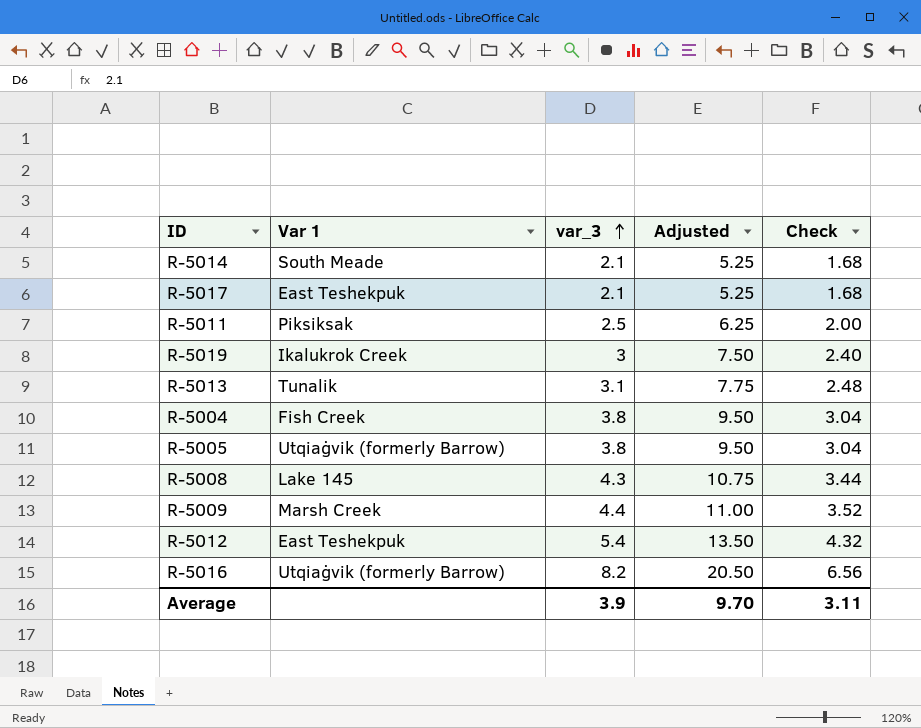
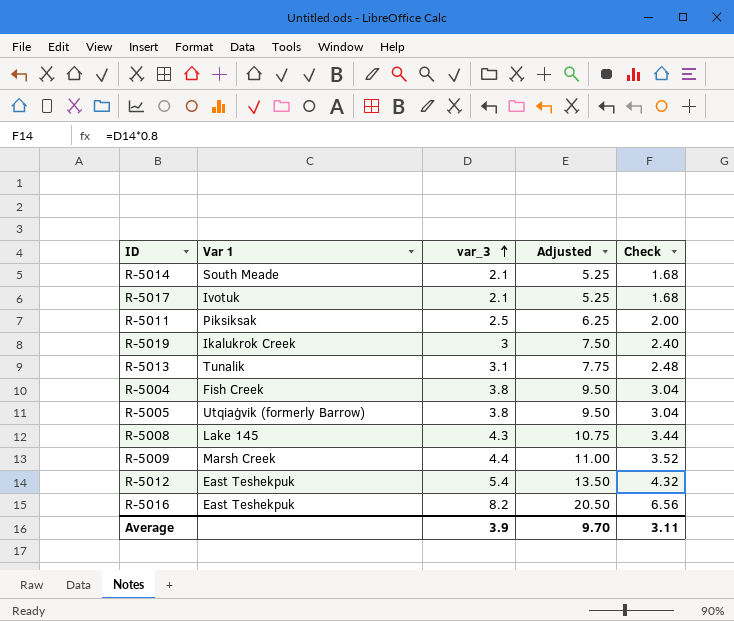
R-5017 | Var 1: East Teshekpuk -> Ivotuk
R-5016 | Var 1: Utqiaġvik (formerly Barrow) -> East Teshekpuk

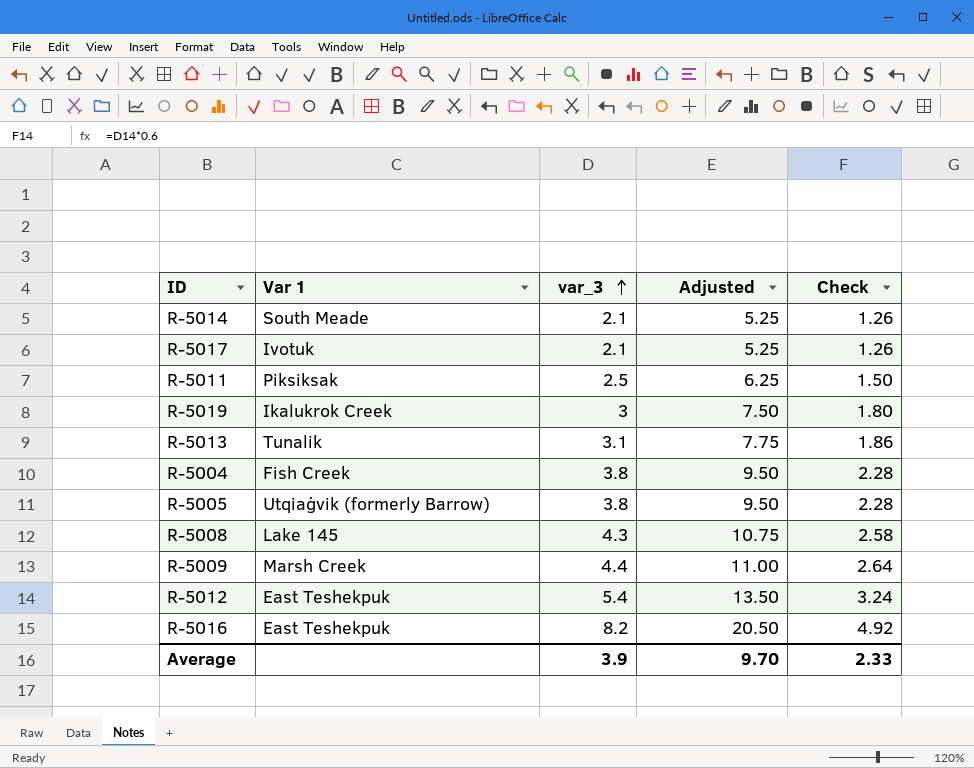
column Check | formula: [var_3] * 0.8 -> [var_3] * 0.6
Average | Check: 3.11 -> 2.33

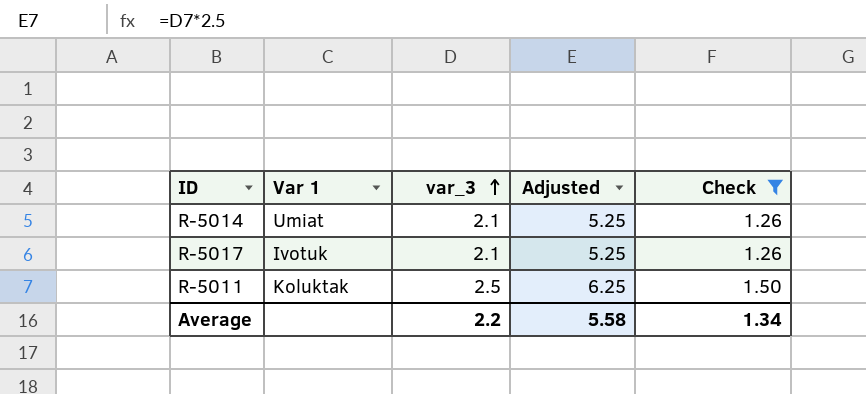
filter: none -> Check <= 1.50
R-5014 | Var 1: South Meade -> Umiat
R-5011 | Var 1: Piksiksak -> Koluktak
Average | var_3: 3.9 -> 2.2
Average | Adjusted: 9.70 -> 5.58
Average | Check: 2.33 -> 1.34

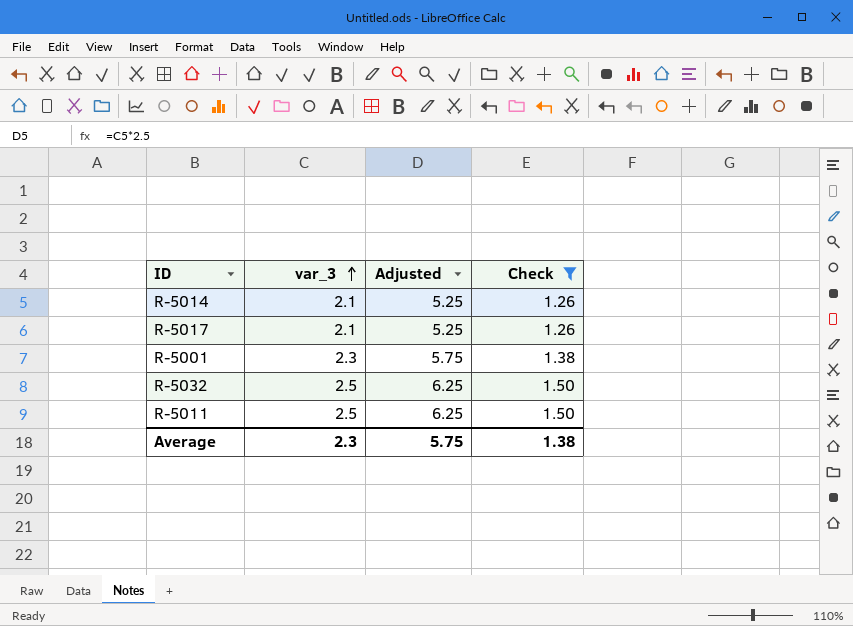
column Var 1 | position: 2 -> none
row R-5001: none -> 2.3 | 5.75 | 1.38
row R-5032: none -> 2.5 | 6.25 | 1.50
Average | var_3: 2.2 -> 2.3
Average | Adjusted: 5.58 -> 5.75
Average | Check: 1.34 -> 1.38

